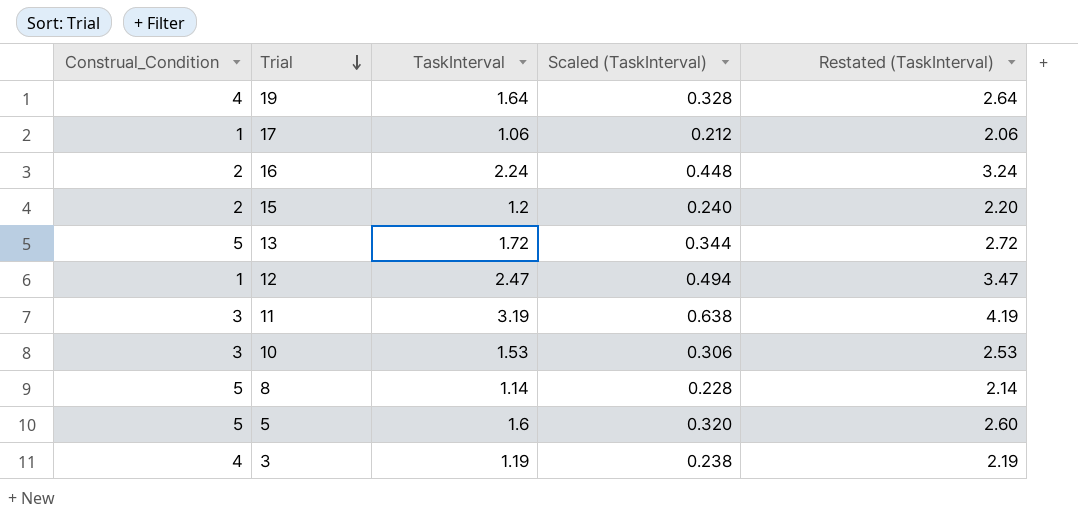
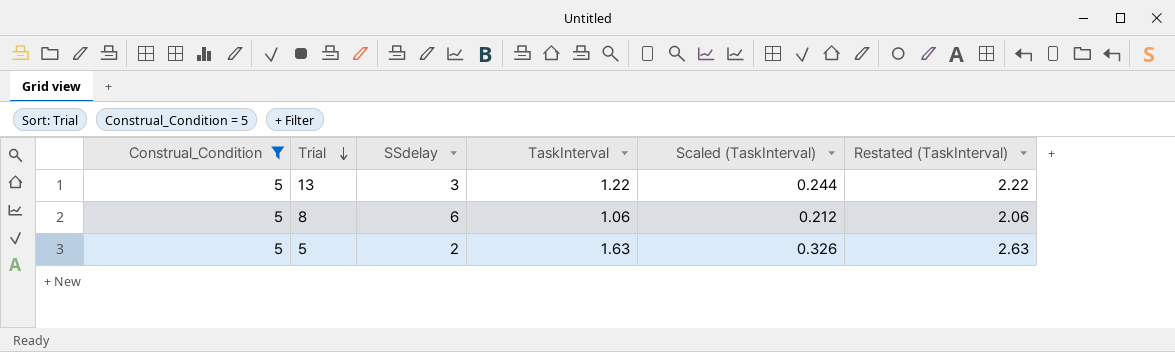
filter: none -> Construal_Condition = 5
column SSdelay | position: none -> 3
13 | TaskInterval: 1.72 -> 1.22
13 | Scaled (TaskInterval): 0.344 -> 0.244
13 | Restated (TaskInterval): 2.72 -> 2.22
8 | TaskInterval: 1.14 -> 1.06
8 | Scaled (TaskInterval): 0.228 -> 0.212
8 | Restated (TaskInterval): 2.14 -> 2.06
5 | TaskInterval: 1.6 -> 1.63
5 | Scaled (TaskInterval): 0.320 -> 0.326
5 | Restated (TaskInterval): 2.60 -> 2.63

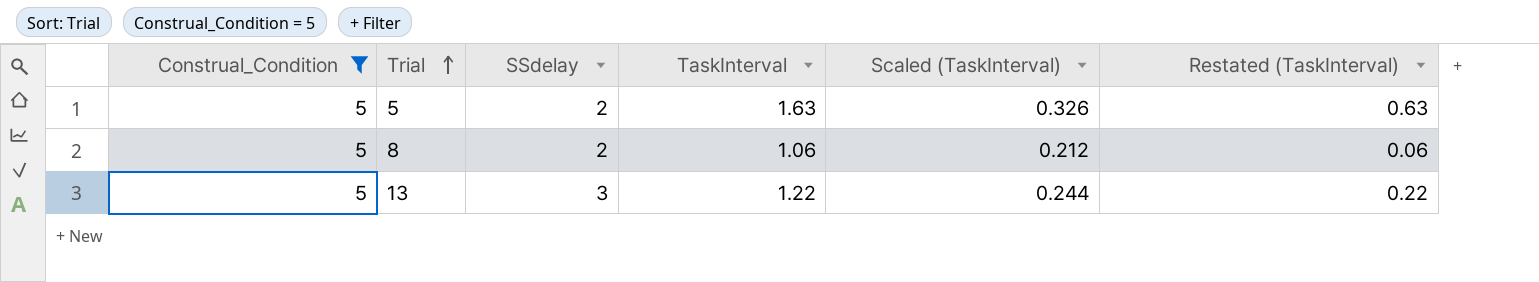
row order: Trial descending -> Trial ascending
column Restated (TaskInterval) | formula: [TaskInterval] + 1 -> [TaskInterval] - 1
8 | SSdelay: 6 -> 2

